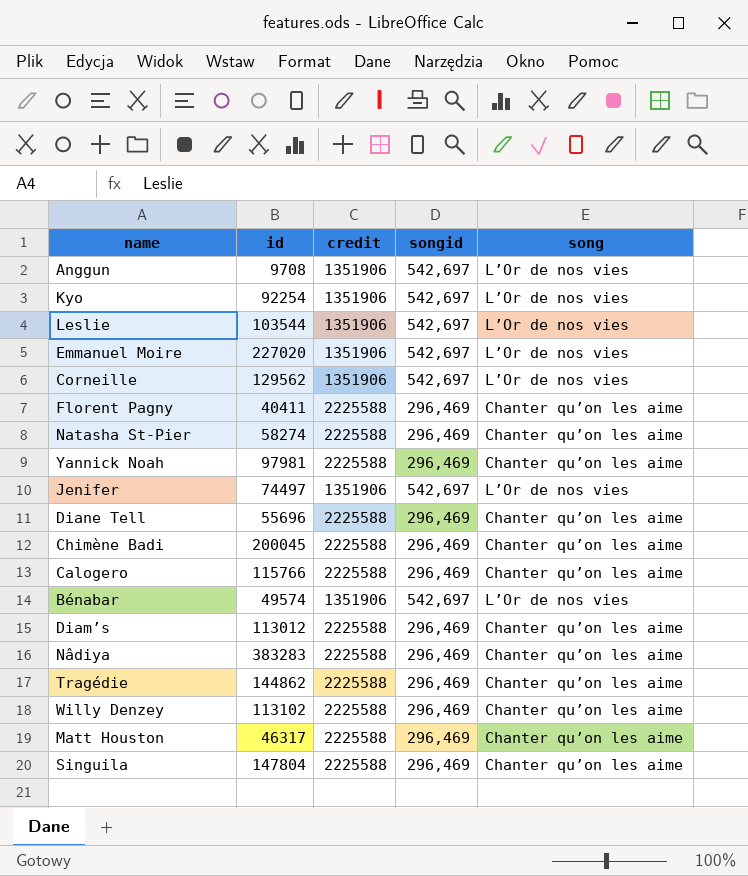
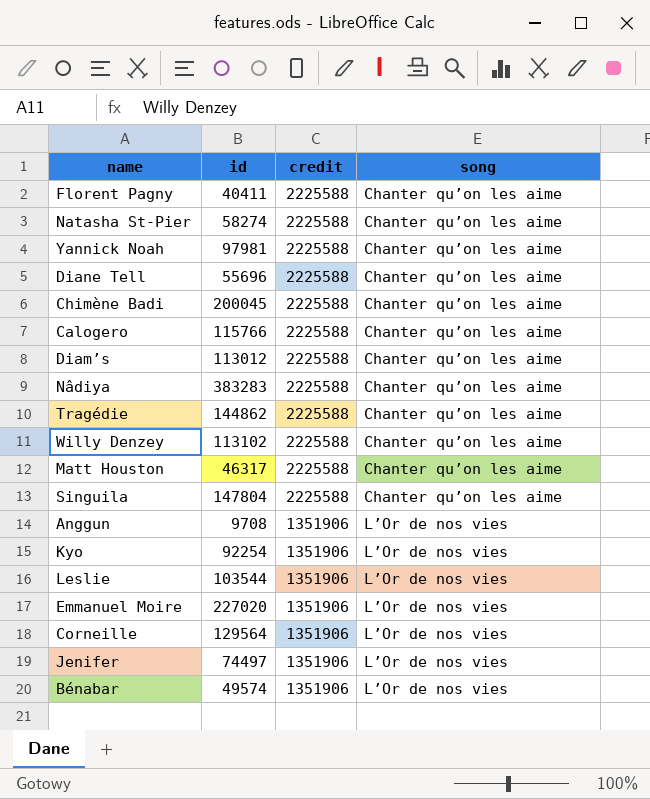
row order: none -> credit descending
column songid | position: 4 -> none
Corneille | id: 129562 -> 129564

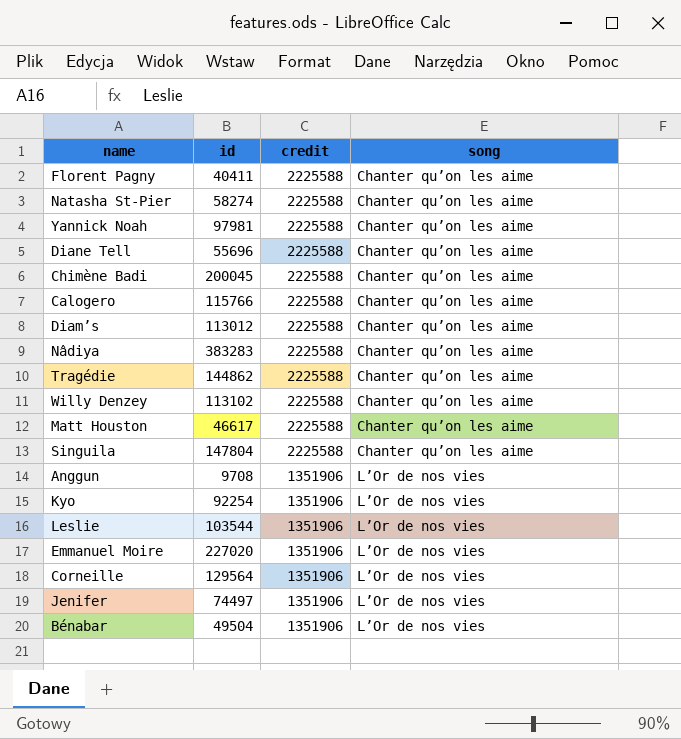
Matt Houston | id: 46317 -> 46617
Bénabar | id: 49574 -> 49504

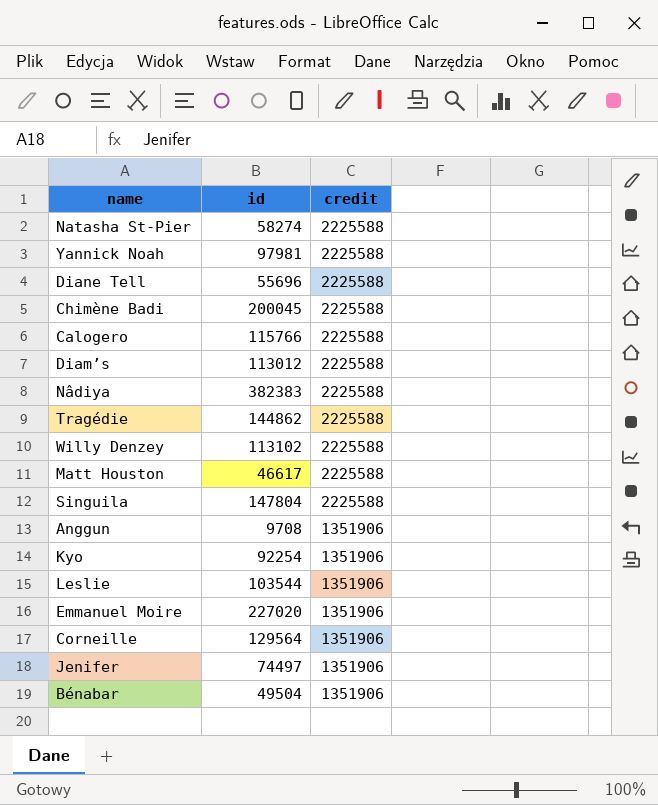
column song | position: 4 -> none
row Florent Pagny: 40411 | 2225588 | Chanter qu’on les aime -> none
Nâdiya | id: 383283 -> 382383

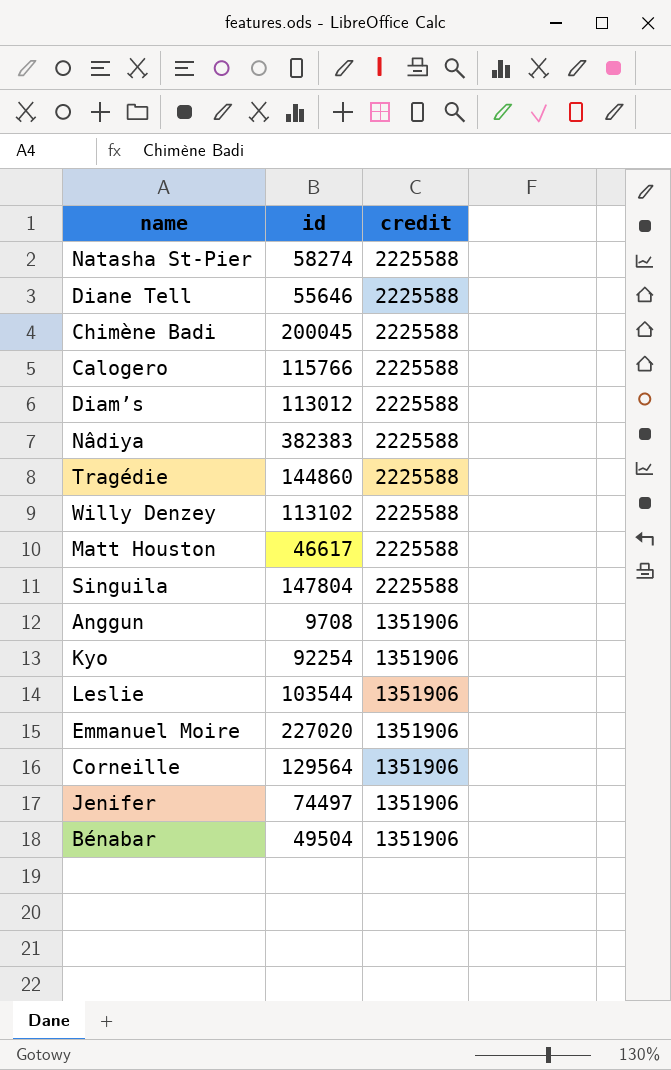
row Yannick Noah: 97981 | 2225588 -> none
Diane Tell | id: 55696 -> 55646
Tragédie | id: 144862 -> 144860

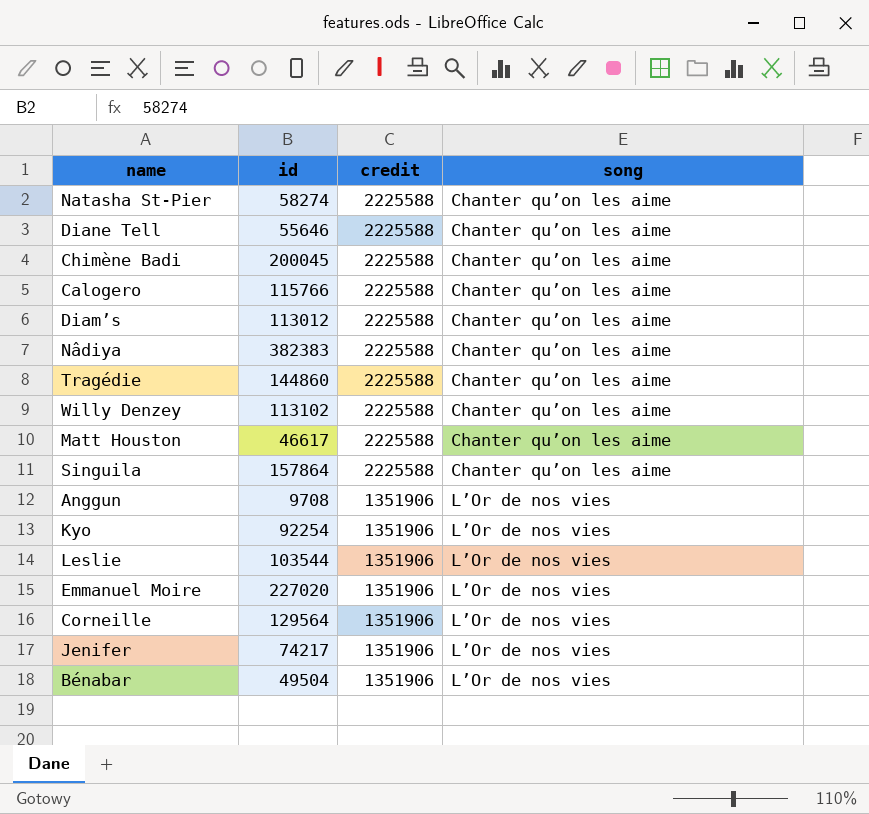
column song | position: none -> 4
Singuila | id: 147804 -> 157864
Jenifer | id: 74497 -> 74217

